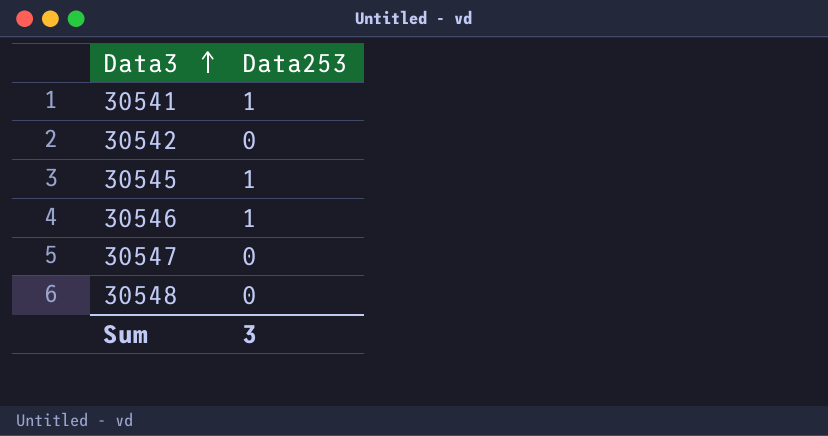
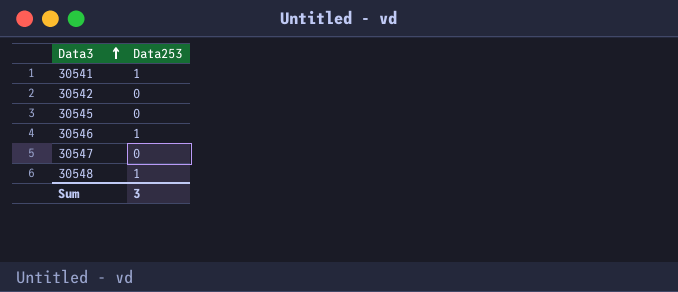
30545 | Data253: 1 -> 0
30548 | Data253: 0 -> 1

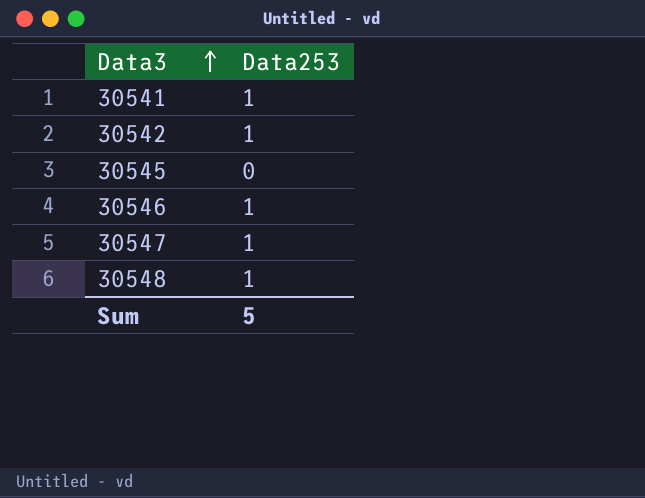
30542 | Data253: 0 -> 1
30547 | Data253: 0 -> 1
Sum | Data253: 3 -> 5

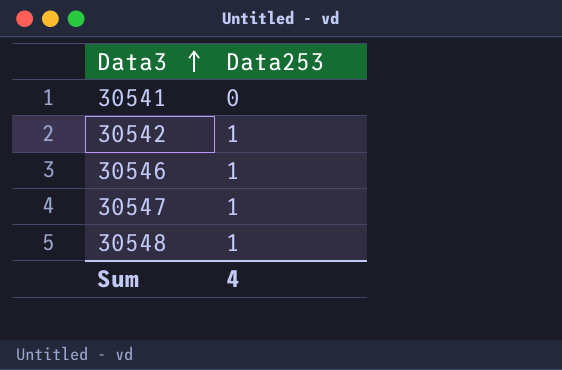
row 30545: 0 -> none
30541 | Data253: 1 -> 0
Sum | Data253: 5 -> 4

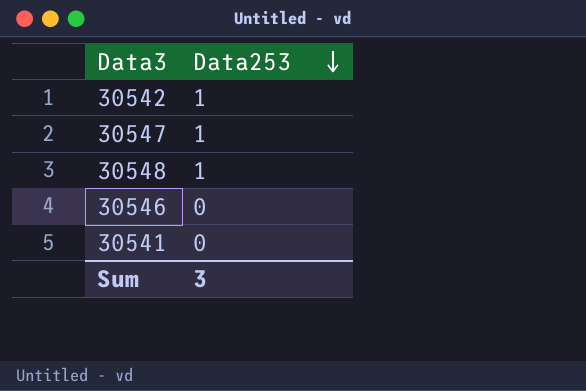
row order: Data3 ascending -> Data253 descending
30546 | Data253: 1 -> 0
Sum | Data253: 4 -> 3

